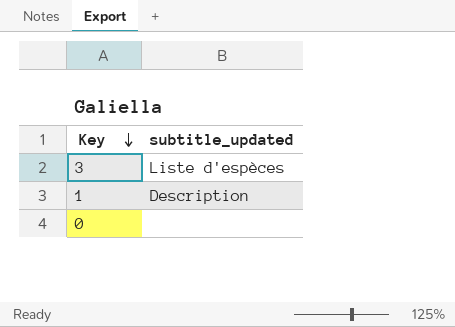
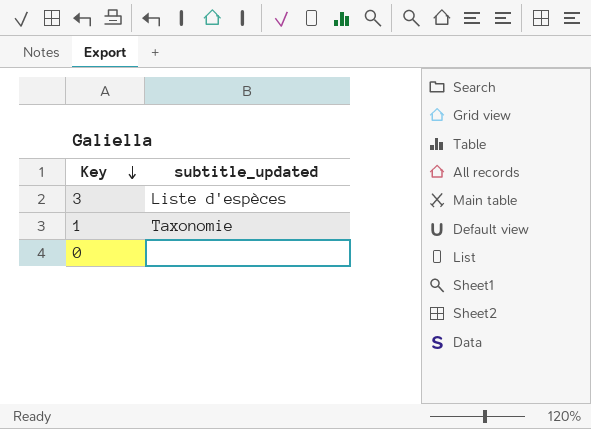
1 | subtitle_updated: Description -> Taxonomie

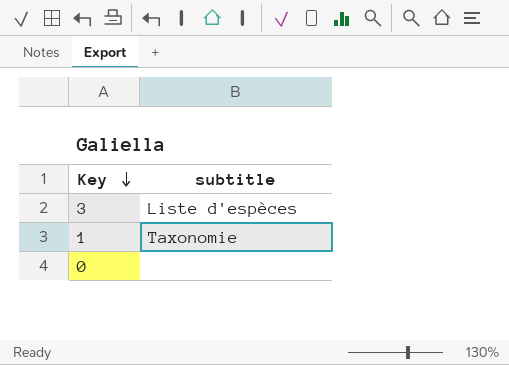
column name: subtitle_updated -> subtitle

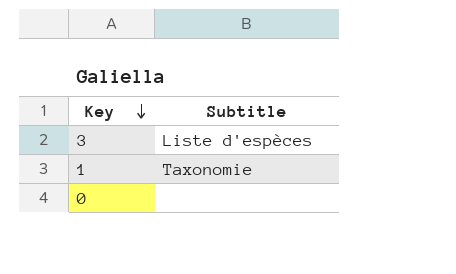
column name: subtitle -> Subtitle

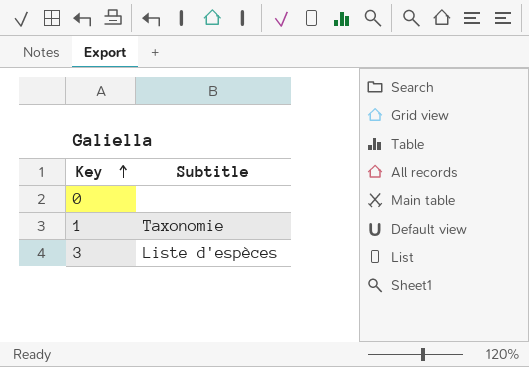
row order: Key descending -> Key ascending

